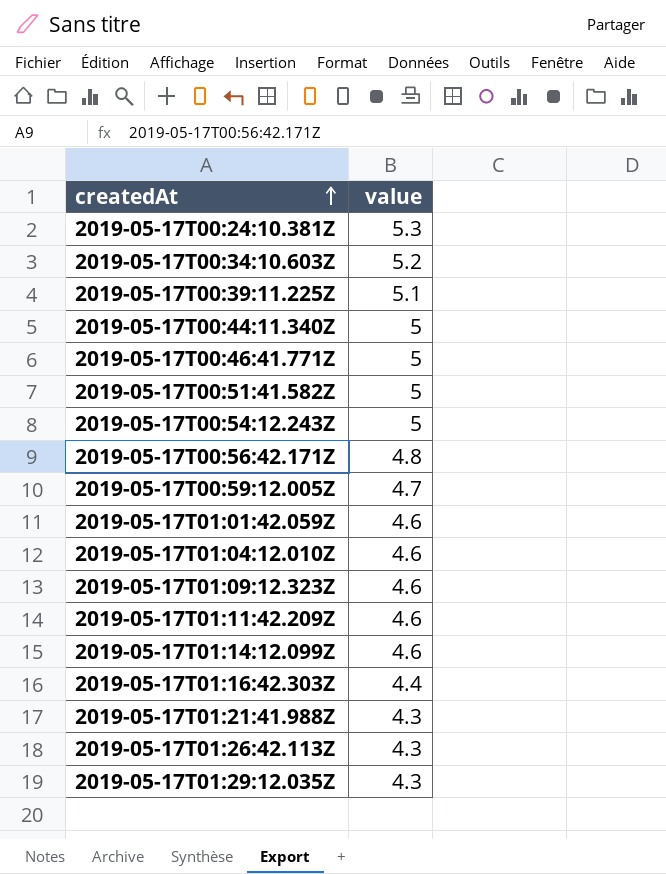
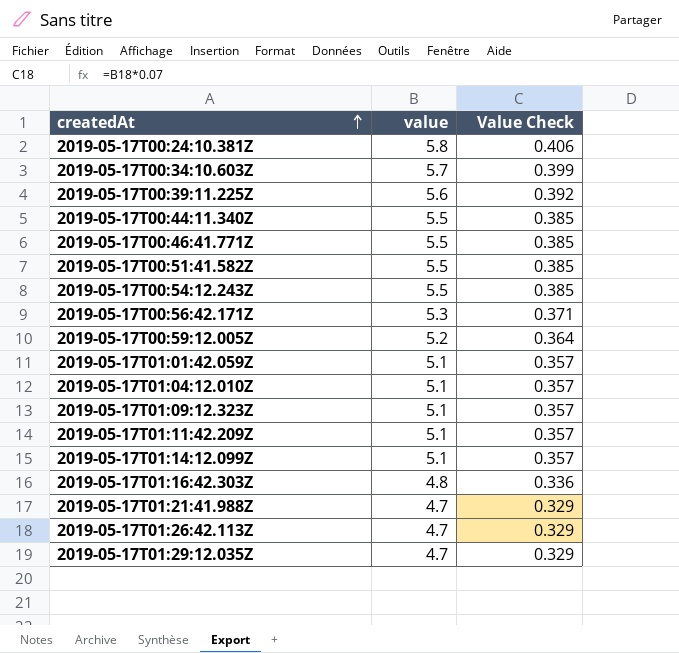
column Value Check | formula: none -> [value] * 0.07
2019-05-17T00:24:10.381Z | value: 5.3 -> 5.8
2019-05-17T00:34:10.603Z | value: 5.2 -> 5.7
2019-05-17T00:39:11.225Z | value: 5.1 -> 5.6
2019-05-17T00:44:11.340Z | value: 5 -> 5.5
2019-05-17T00:46:41.771Z | value: 5 -> 5.5
2019-05-17T00:51:41.582Z | value: 5 -> 5.5
2019-05-17T00:54:12.243Z | value: 5 -> 5.5
2019-05-17T00:56:42.171Z | value: 4.8 -> 5.3
2019-05-17T00:59:12.005Z | value: 4.7 -> 5.2
2019-05-17T01:01:42.059Z | value: 4.6 -> 5.1
2019-05-17T01:04:12.010Z | value: 4.6 -> 5.1
2019-05-17T01:09:12.323Z | value: 4.6 -> 5.1
2019-05-17T01:11:42.209Z | value: 4.6 -> 5.1
2019-05-17T01:14:12.099Z | value: 4.6 -> 5.1
2019-05-17T01:16:42.303Z | value: 4.4 -> 4.8
2019-05-17T01:21:41.988Z | value: 4.3 -> 4.7
2019-05-17T01:26:42.113Z | value: 4.3 -> 4.7
2019-05-17T01:29:12.035Z | value: 4.3 -> 4.7

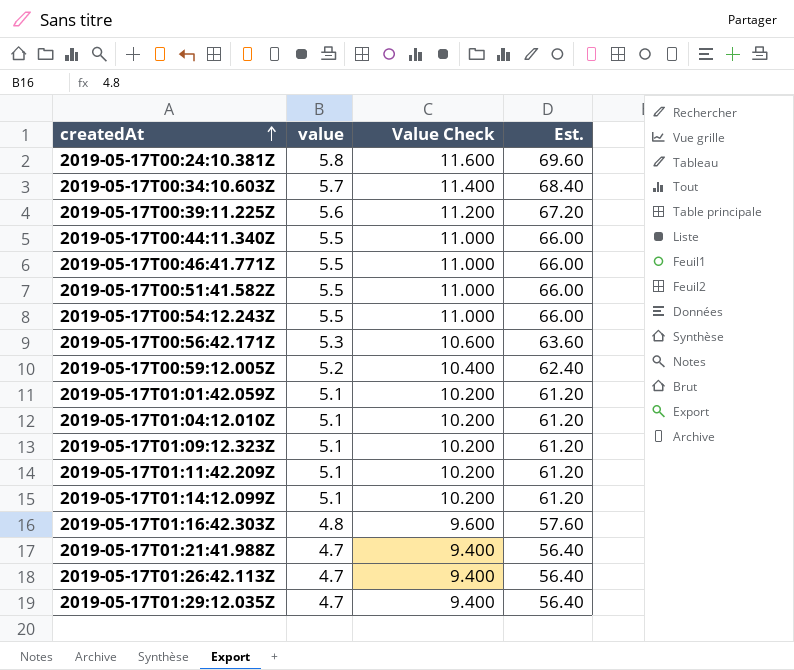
column Value Check | formula: [value] * 0.07 -> [value] * 2
column Est. | formula: none -> [value] * 12

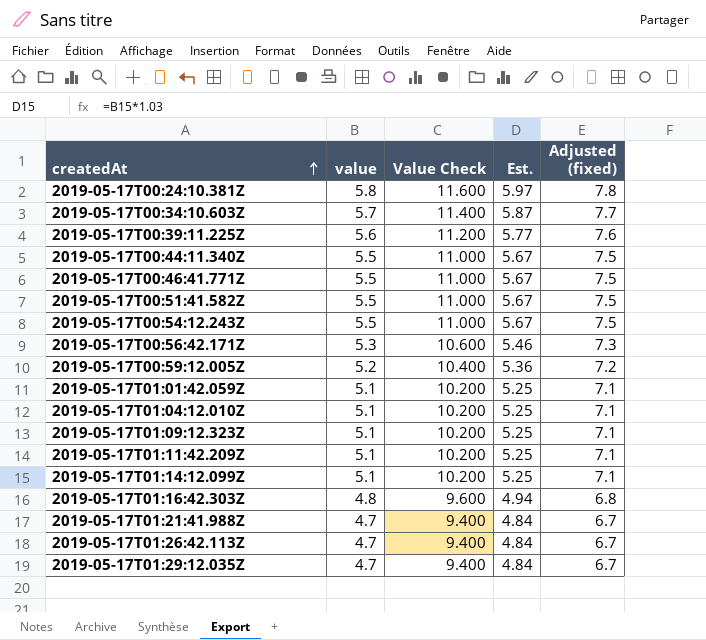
column Est. | formula: [value] * 12 -> [value] * 1.03
column Adjusted (fixed) | formula: none -> [value] + 2

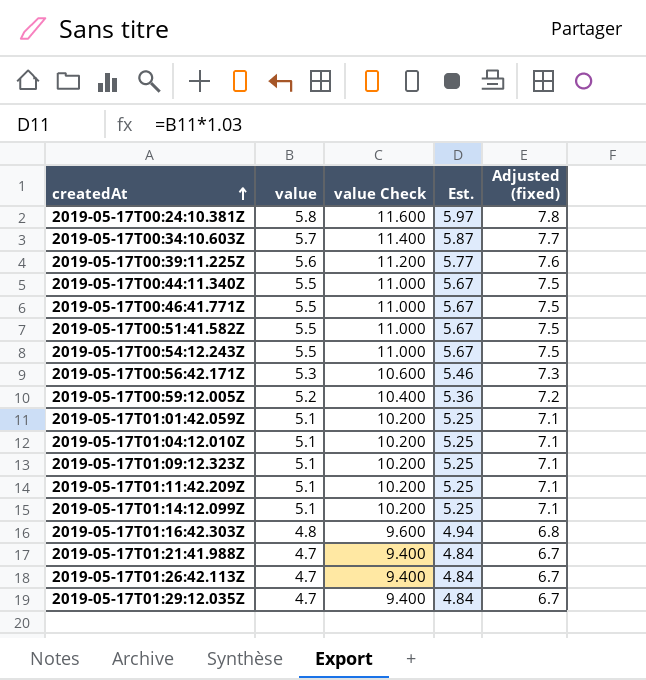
column name: Value Check -> value Check

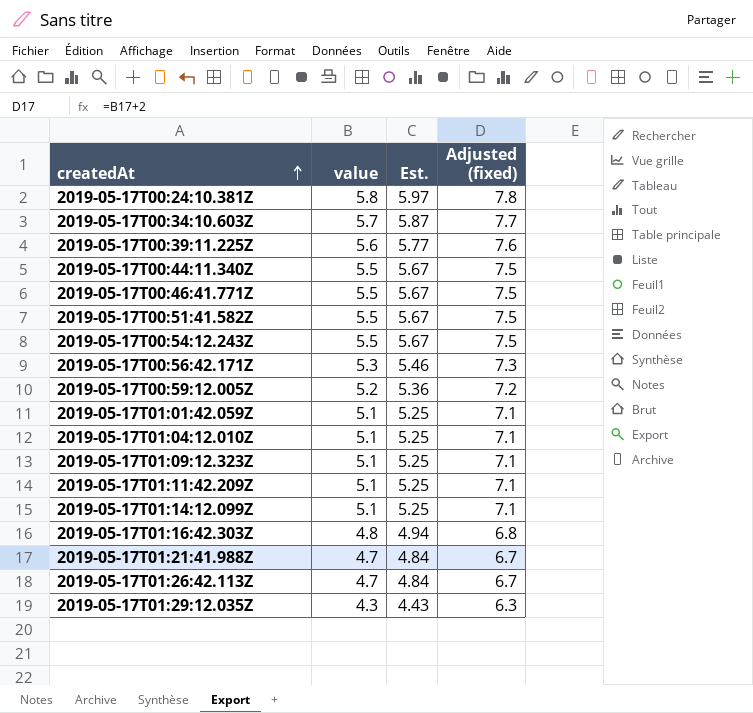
column value Check | formula: [value] * 2 -> none
2019-05-17T01:29:12.035Z | value: 4.7 -> 4.3
2019-05-17T01:29:12.035Z | Est.: 4.84 -> 4.43
2019-05-17T01:29:12.035Z | Adjusted (fixed): 6.7 -> 6.3

